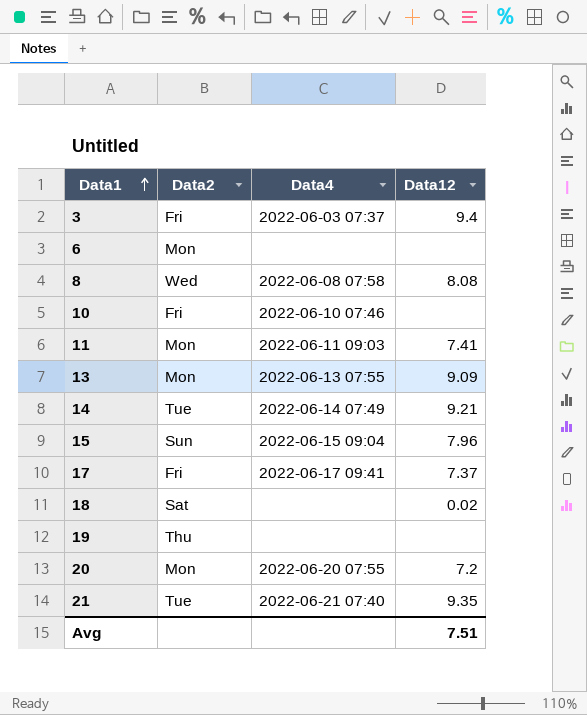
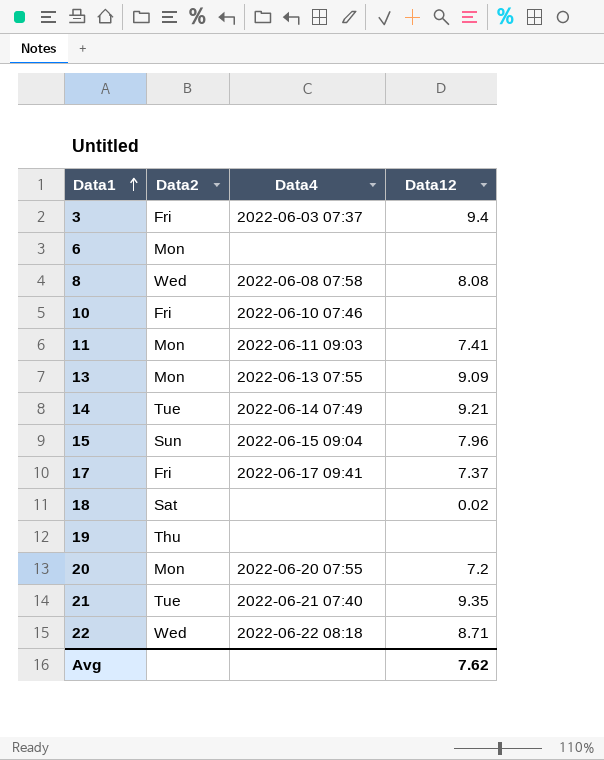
row 22: none -> Wed | 2022-06-22 08:18 | 8.71
Avg | Data12: 7.51 -> 7.62

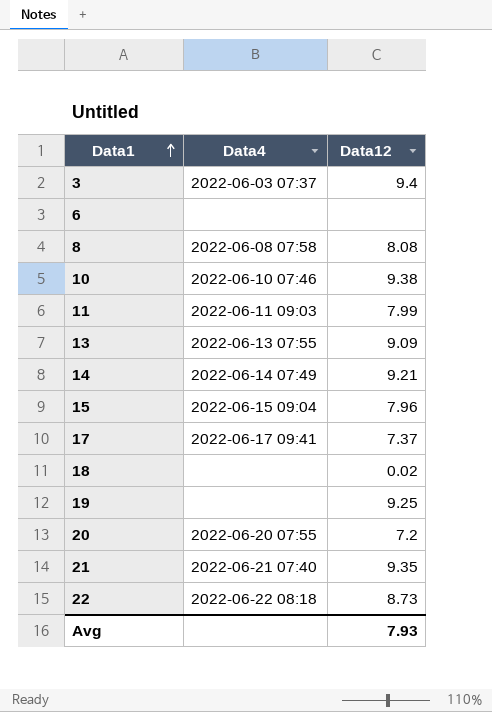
column Data2 | position: 2 -> none
10 | Data12: none -> 9.38
11 | Data12: 7.41 -> 7.99
19 | Data12: none -> 9.25
22 | Data12: 8.71 -> 8.73
Avg | Data12: 7.62 -> 7.93

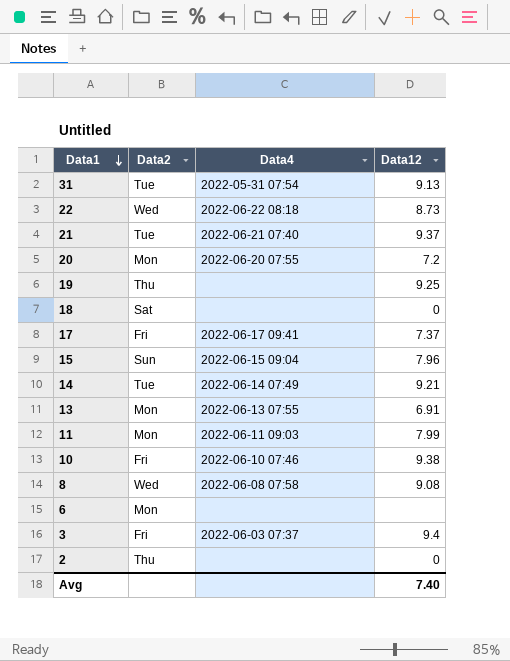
row order: Data1 ascending -> Data1 descending
column Data2 | position: none -> 2
row 31: none -> Tue | 2022-05-31 07:54 | 9.13
21 | Data12: 9.35 -> 9.37
18 | Data12: 0.02 -> 0
13 | Data12: 9.09 -> 6.91
8 | Data12: 8.08 -> 9.08
row 2: none -> Thu | none | 0
Avg | Data12: 7.93 -> 7.40

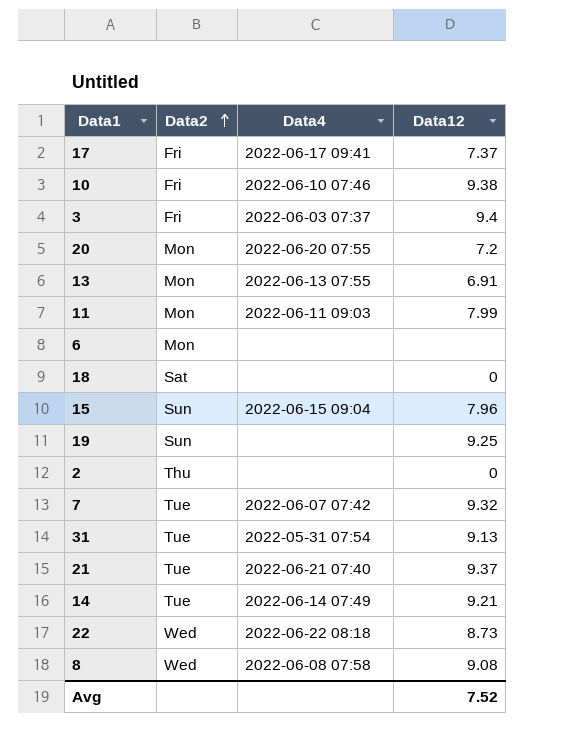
row order: Data1 descending -> Data2 ascending
19 | Data2: Thu -> Sun
row 7: none -> Tue | 2022-06-07 07:42 | 9.32
Avg | Data12: 7.40 -> 7.52

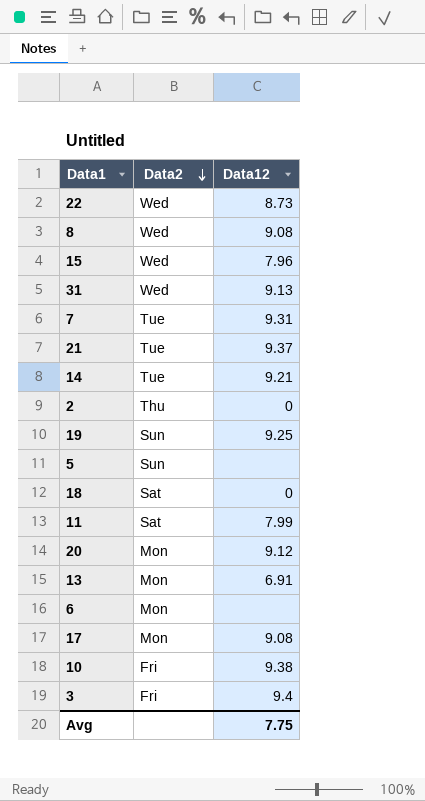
row order: Data2 ascending -> Data2 descending
column Data4 | position: 3 -> none
15 | Data2: Sun -> Wed
31 | Data2: Tue -> Wed
7 | Data12: 9.32 -> 9.31
row 5: none -> Sun | none
11 | Data2: Mon -> Sat
20 | Data12: 7.2 -> 9.12
17 | Data2: Fri -> Mon
17 | Data12: 7.37 -> 9.08
Avg | Data12: 7.52 -> 7.75

